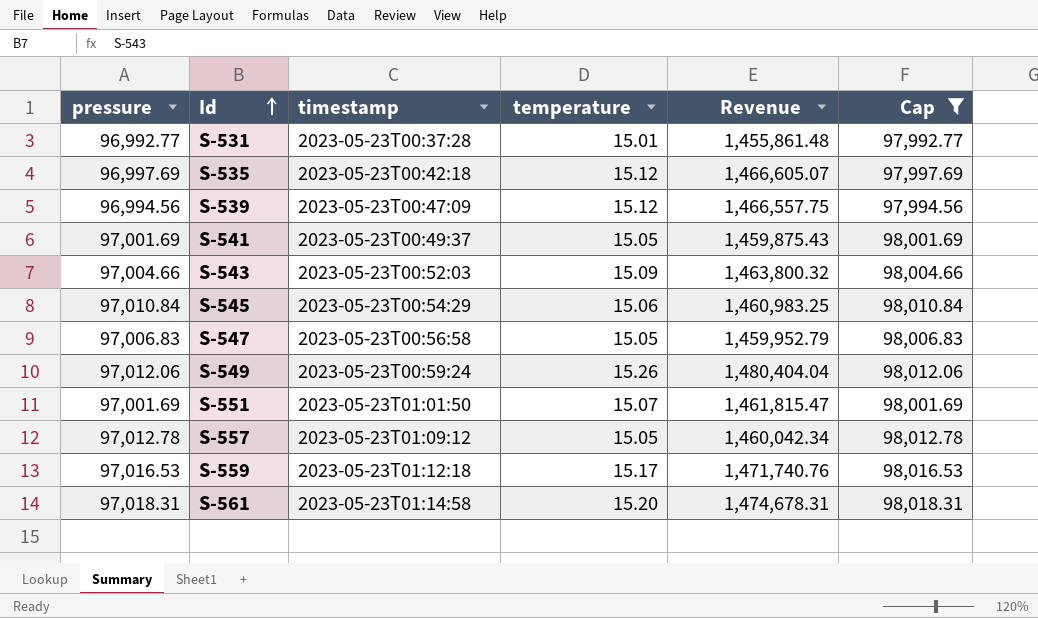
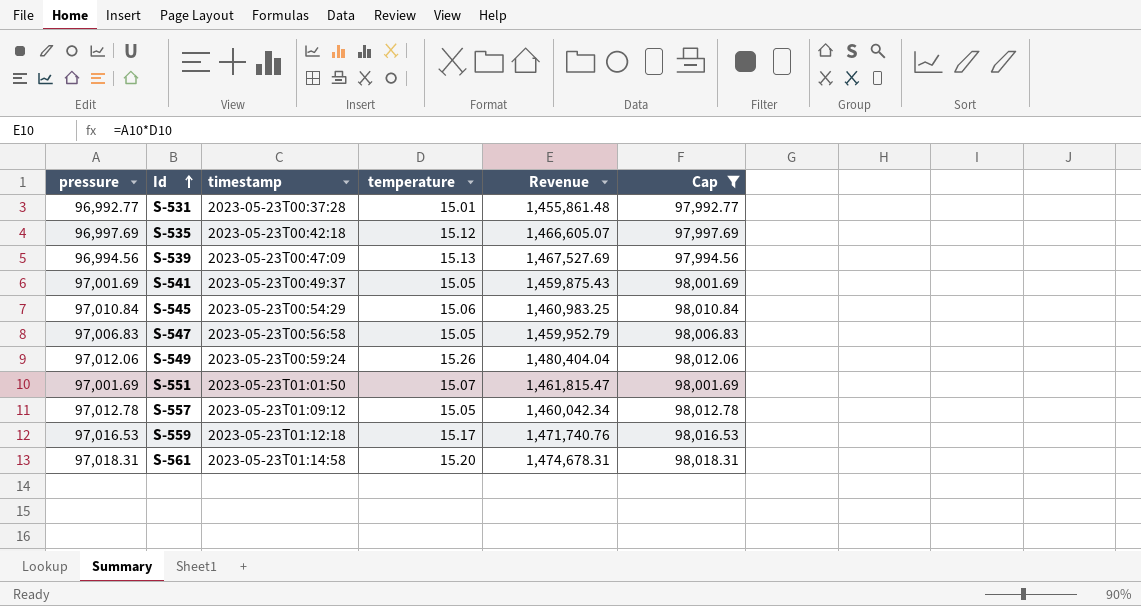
row S-543: 97,004.66 | 2023-05-23T00:52:03 | 15.09 | 1,463,800.32 | 98,004.66 -> none
S-539 | temperature: 15.12 -> 15.13
S-539 | Revenue: 1,466,557.75 -> 1,467,527.69

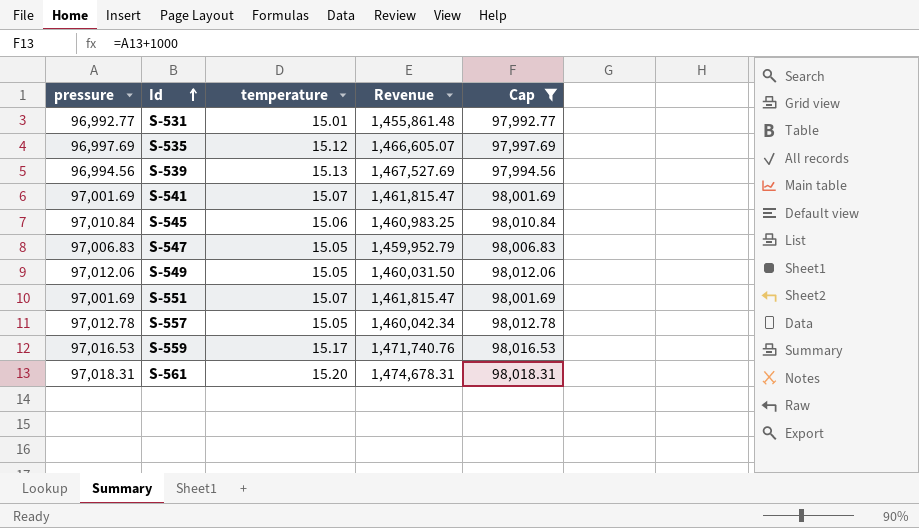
column timestamp | position: 3 -> none
S-541 | temperature: 15.05 -> 15.07
S-541 | Revenue: 1,459,875.43 -> 1,461,815.47
S-549 | temperature: 15.26 -> 15.05
S-549 | Revenue: 1,480,404.04 -> 1,460,031.50

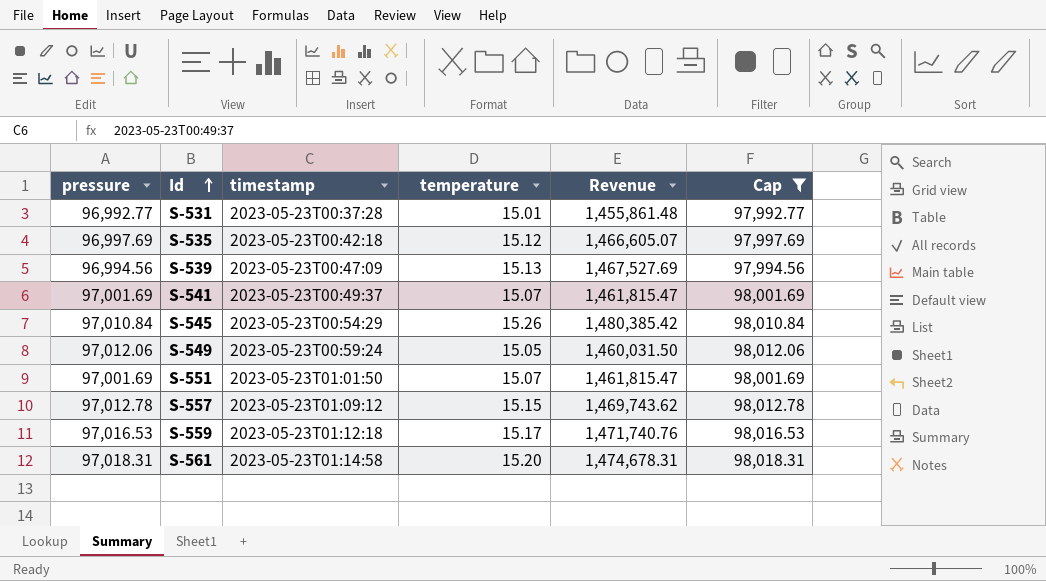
column timestamp | position: none -> 3
row S-547: 97,006.83 | 15.05 | 1,459,952.79 | 98,006.83 -> none
S-545 | temperature: 15.06 -> 15.26
S-545 | Revenue: 1,460,983.25 -> 1,480,385.42
S-557 | temperature: 15.05 -> 15.15
S-557 | Revenue: 1,460,042.34 -> 1,469,743.62

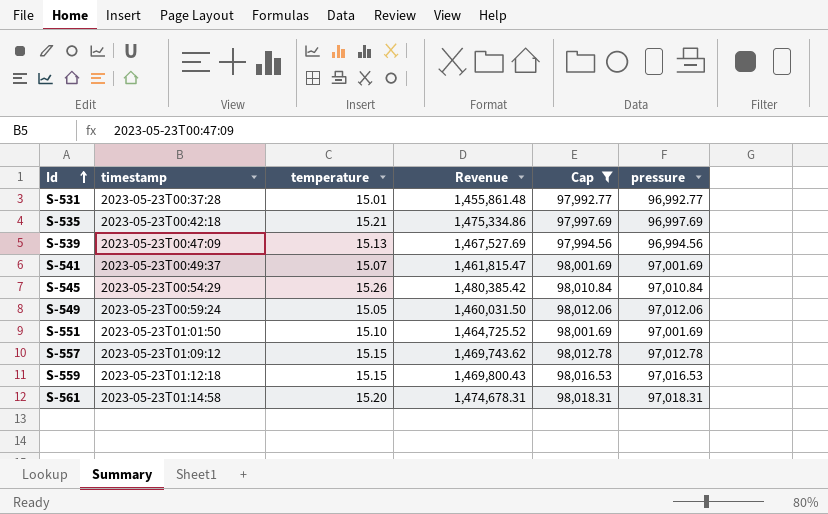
column pressure | position: 1 -> 6
S-535 | temperature: 15.12 -> 15.21
S-535 | Revenue: 1,466,605.07 -> 1,475,334.86
S-551 | temperature: 15.07 -> 15.10
S-551 | Revenue: 1,461,815.47 -> 1,464,725.52
S-559 | temperature: 15.17 -> 15.15
S-559 | Revenue: 1,471,740.76 -> 1,469,800.43

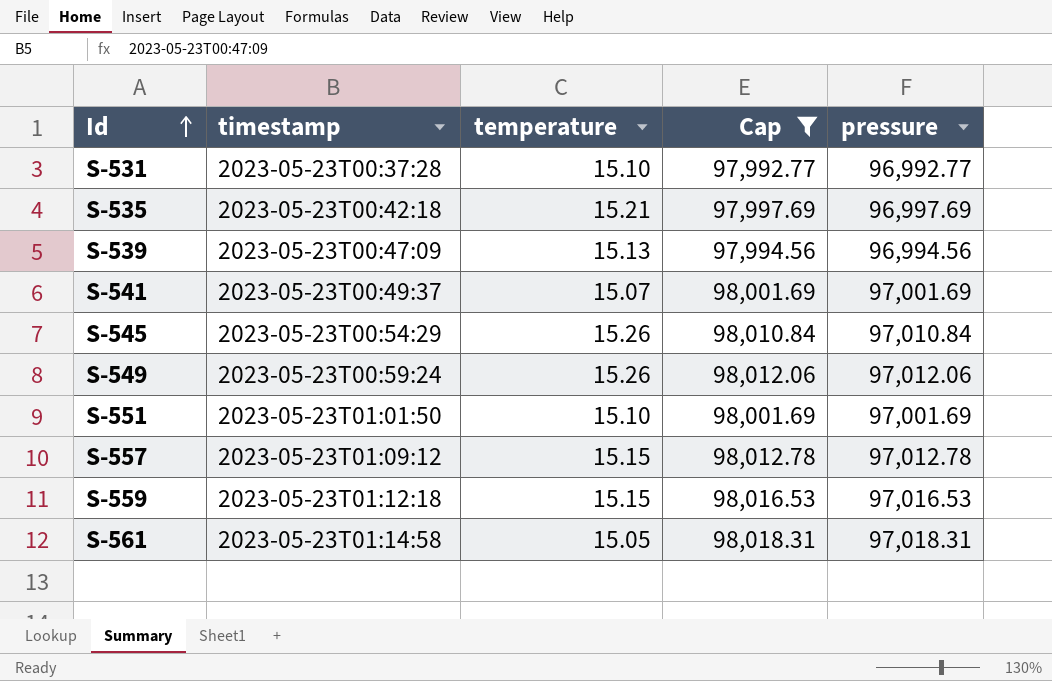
column Revenue | formula: [temperature] * [pressure] -> none
S-531 | temperature: 15.01 -> 15.10
S-549 | temperature: 15.05 -> 15.26
S-561 | temperature: 15.20 -> 15.05

